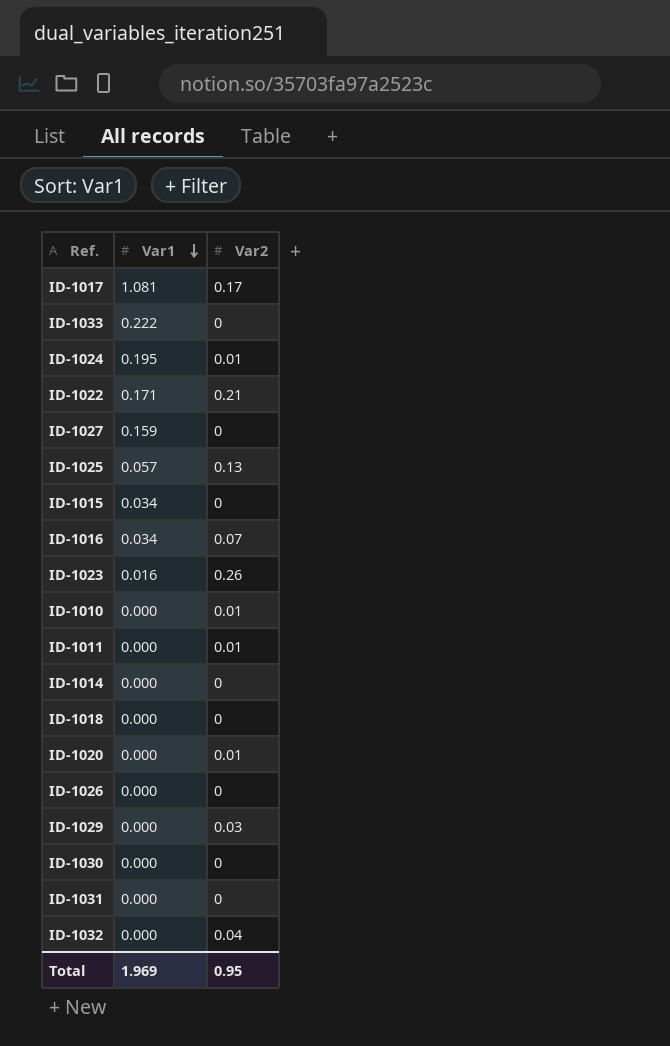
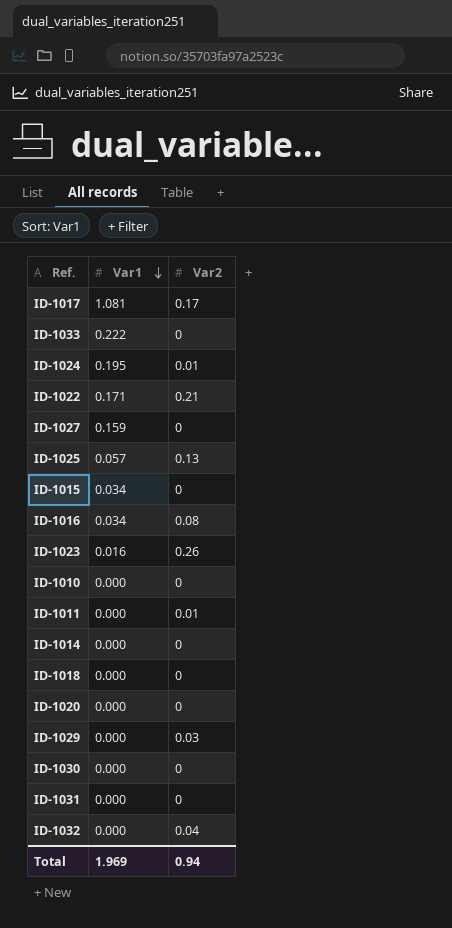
row ID-1026: 0.000 | 0 -> none
ID-1016 | Var2: 0.07 -> 0.08
ID-1010 | Var2: 0.01 -> 0
ID-1020 | Var2: 0.01 -> 0
Total | Var2: 0.95 -> 0.94

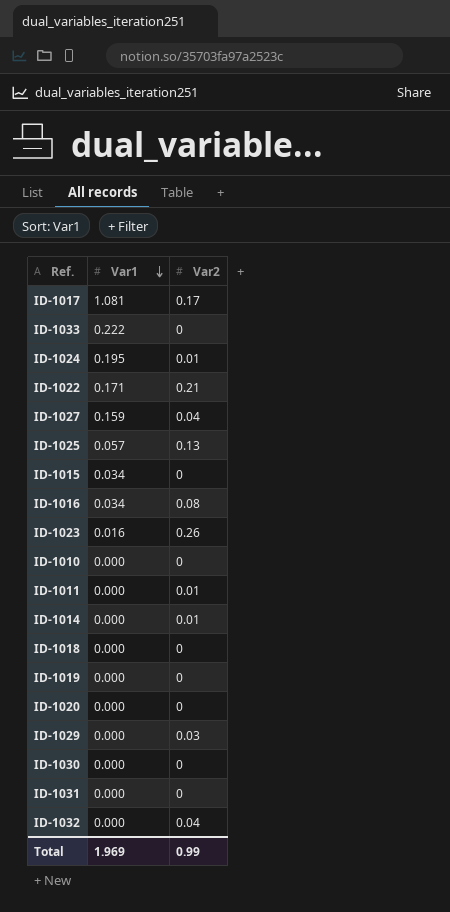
ID-1027 | Var2: 0 -> 0.04
ID-1014 | Var2: 0 -> 0.01
row ID-1019: none -> 0.000 | 0
Total | Var2: 0.94 -> 0.99

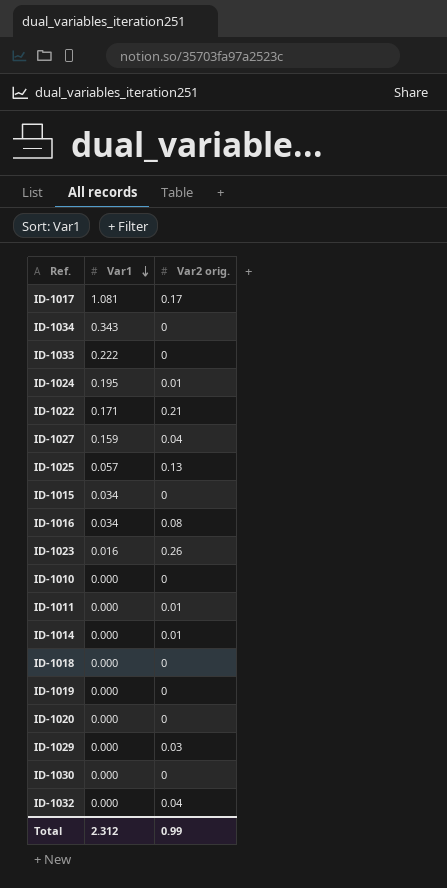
column name: Var2 -> Var2 orig.
row ID-1031: 0.000 | 0 -> none
row ID-1034: none -> 0.343 | 0
Total | Var1: 1.969 -> 2.312

